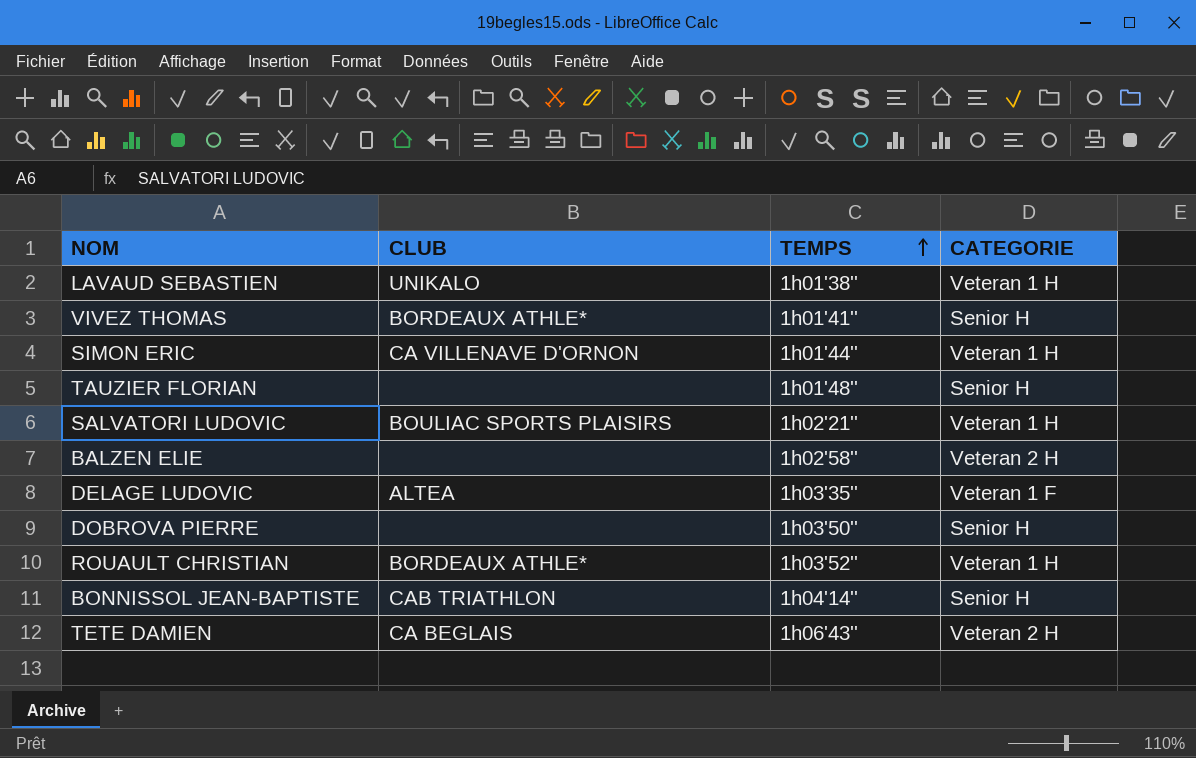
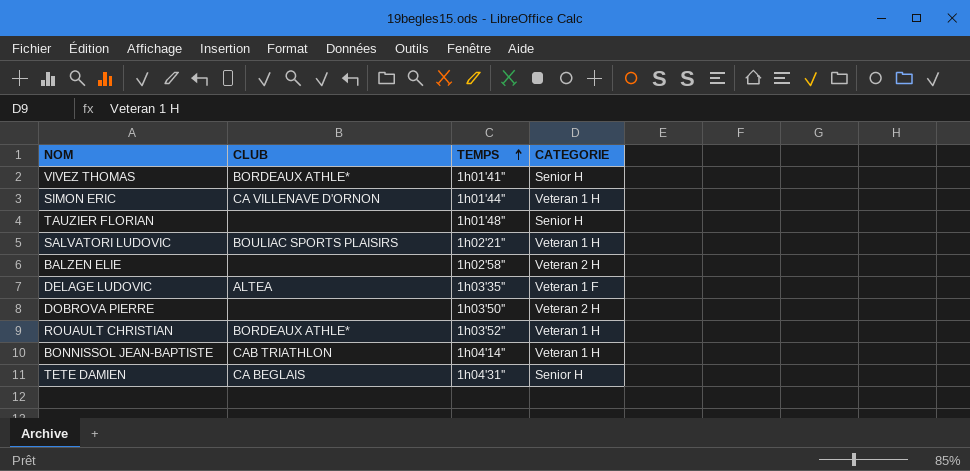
row LAVAUD SEBASTIEN: UNIKALO | 1h01'38'' | Veteran 1 H -> none
DOBROVA PIERRE | CATEGORIE: Senior H -> Veteran 2 H
BONNISSOL JEAN-BAPTISTE | CATEGORIE: Senior H -> Veteran 1 H
TETE DAMIEN | TEMPS: 1h06'43'' -> 1h04'31''
TETE DAMIEN | CATEGORIE: Veteran 2 H -> Senior H

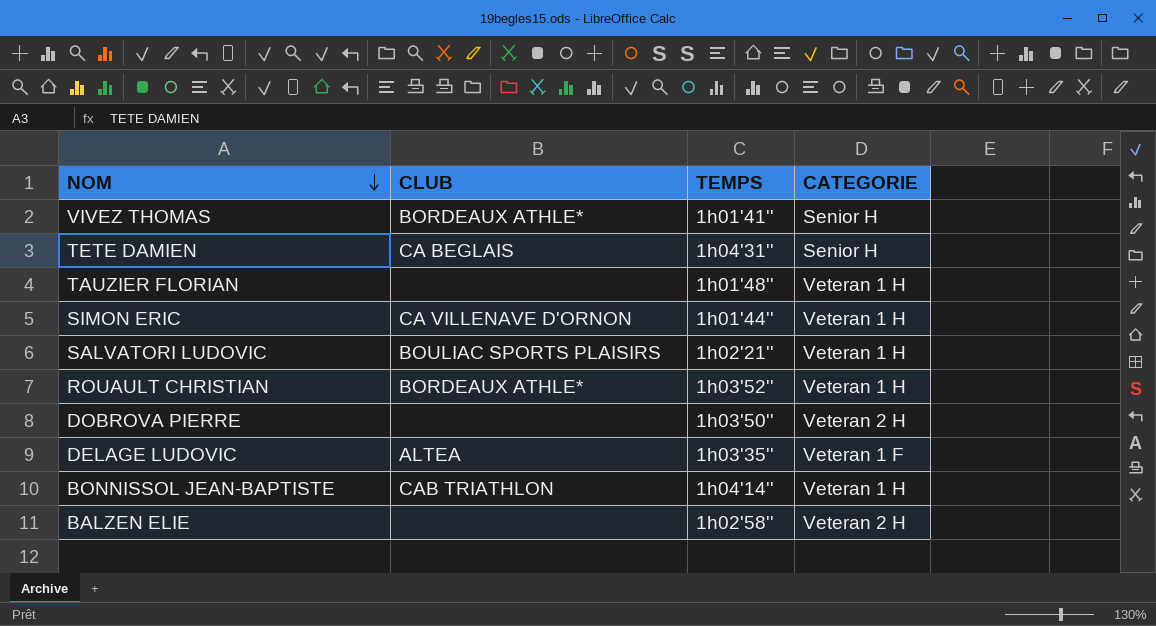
row order: TEMPS ascending -> NOM descending
TAUZIER FLORIAN | CATEGORIE: Senior H -> Veteran 1 H

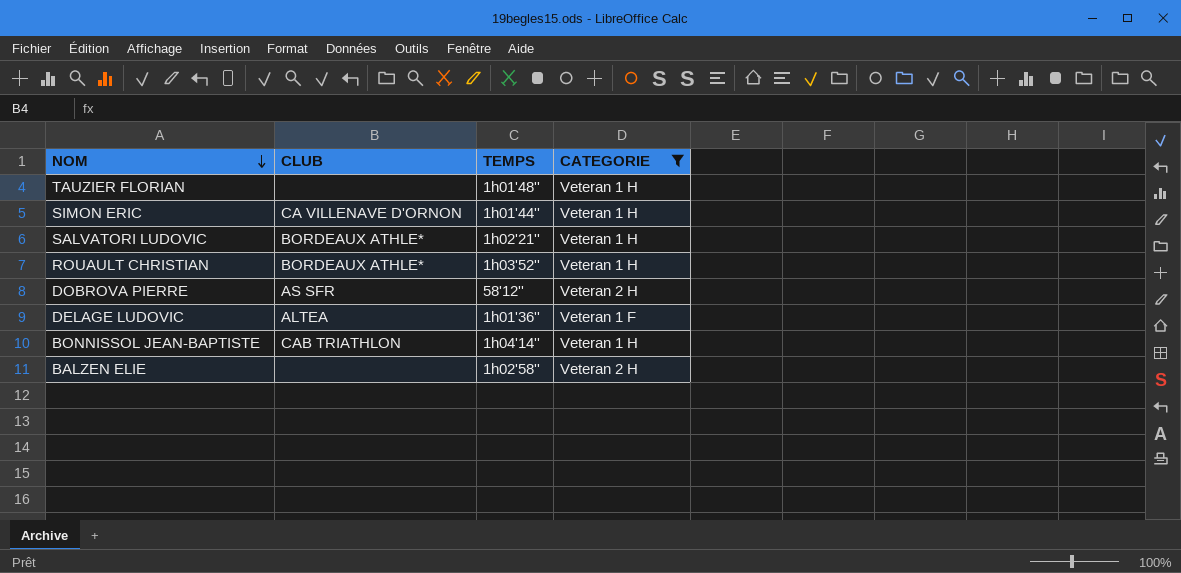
filter: none -> CATEGORIE != Senior H
SALVATORI LUDOVIC | CLUB: BOULIAC SPORTS PLAISIRS -> BORDEAUX ATHLE*
DOBROVA PIERRE | CLUB: none -> AS SFR
DOBROVA PIERRE | TEMPS: 1h03'50'' -> 58'12''
DELAGE LUDOVIC | TEMPS: 1h03'35'' -> 1h01'36''

